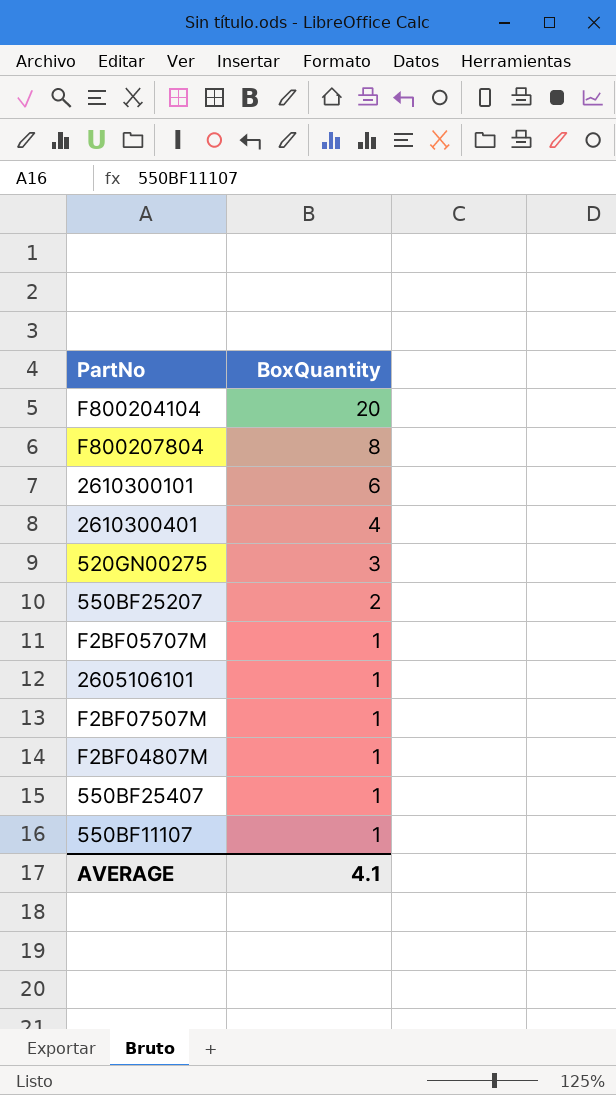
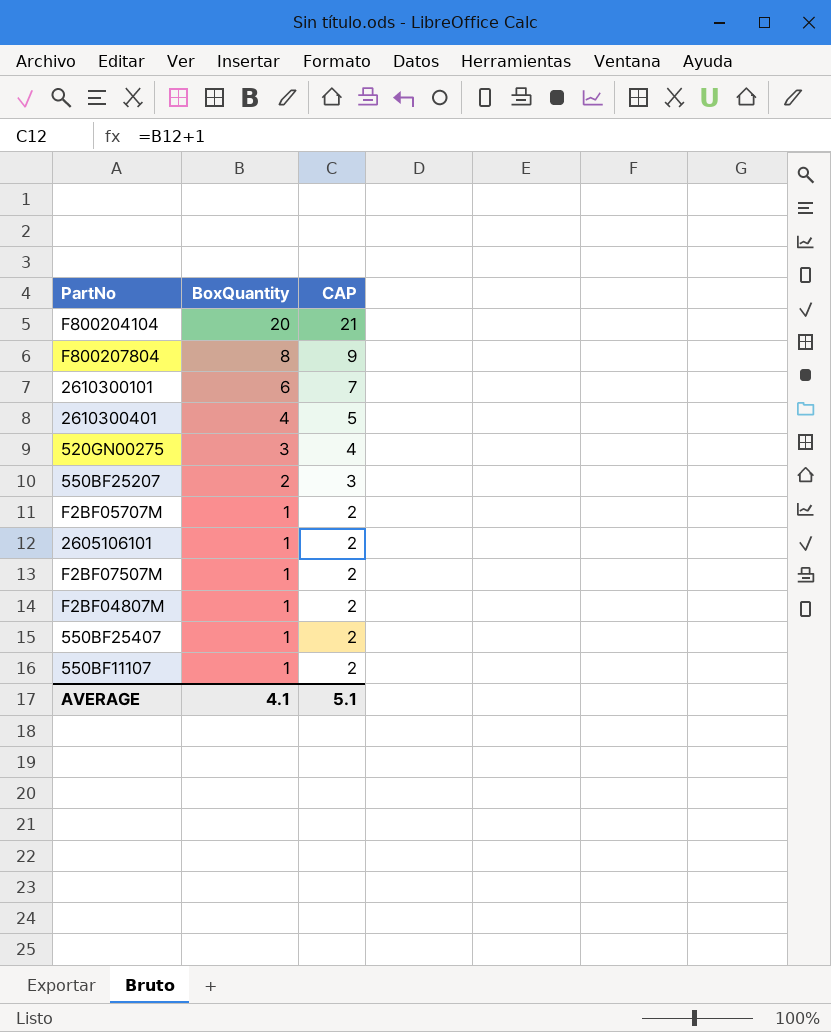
column CAP | formula: none -> [BoxQuantity] + 1

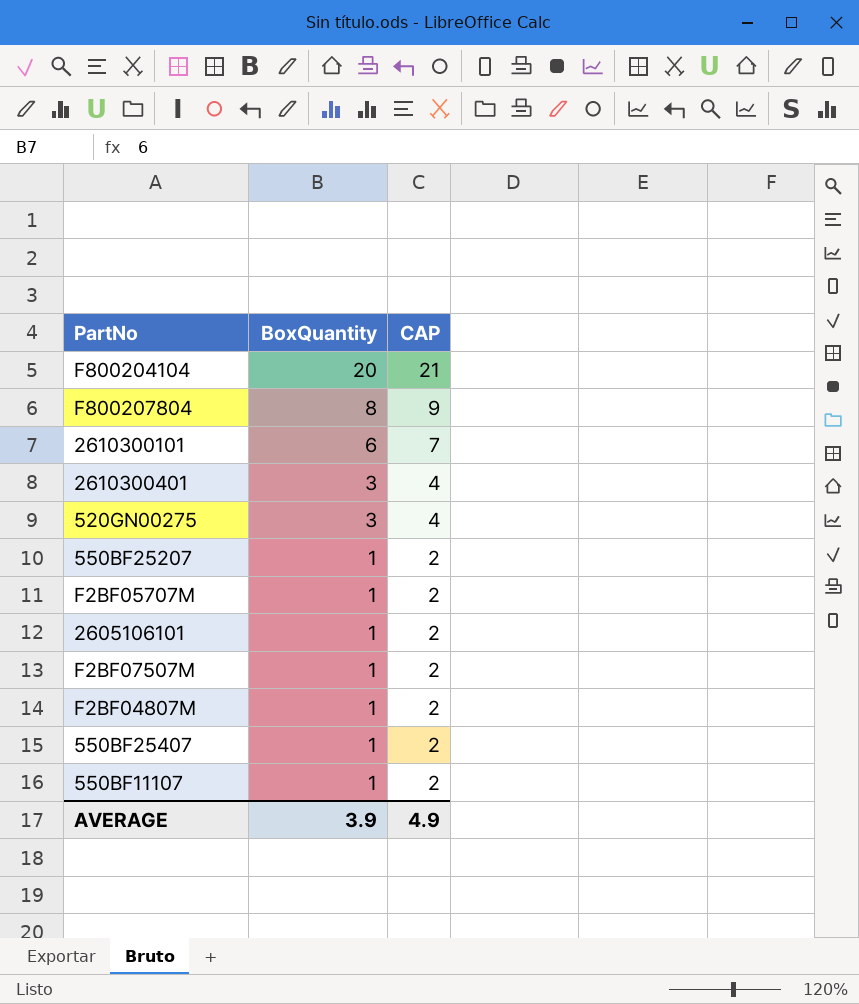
2610300401 | BoxQuantity: 4 -> 3
2610300401 | CAP: 5 -> 4
550BF25207 | BoxQuantity: 2 -> 1
550BF25207 | CAP: 3 -> 2
AVERAGE | BoxQuantity: 4.1 -> 3.9
AVERAGE | CAP: 5.1 -> 4.9

